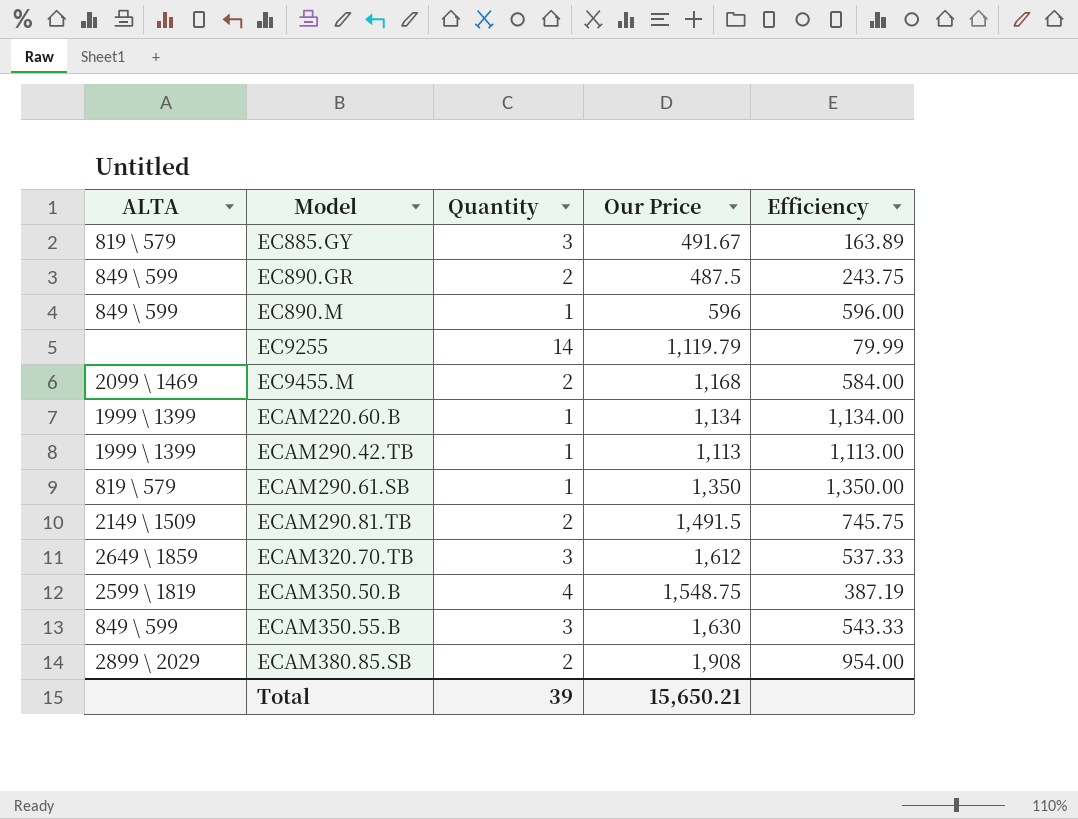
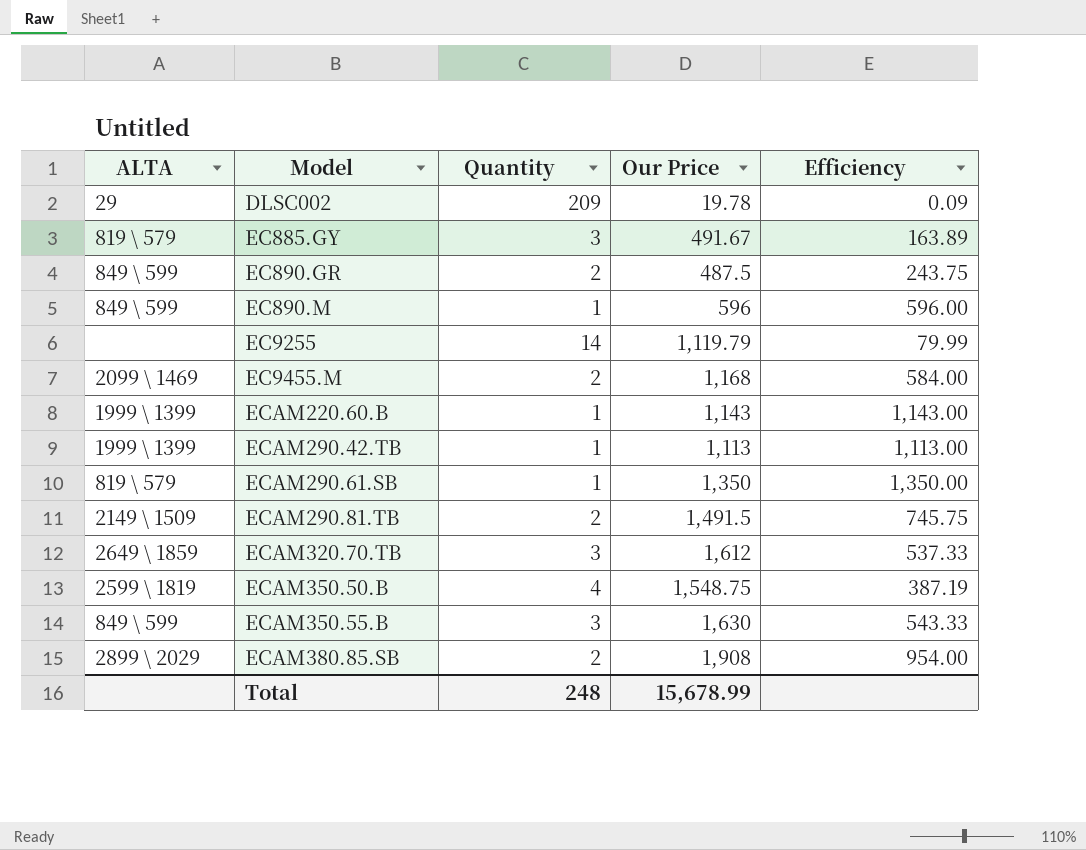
row DLSC002: none -> 29 | 209 | 19.78 | 0.09
ECAM220.60.B | Our Price: 1,134 -> 1,143
ECAM220.60.B | Efficiency: 1,134.00 -> 1,143.00
Total | Quantity: 39 -> 248
Total | Our Price: 15,650.21 -> 15,678.99

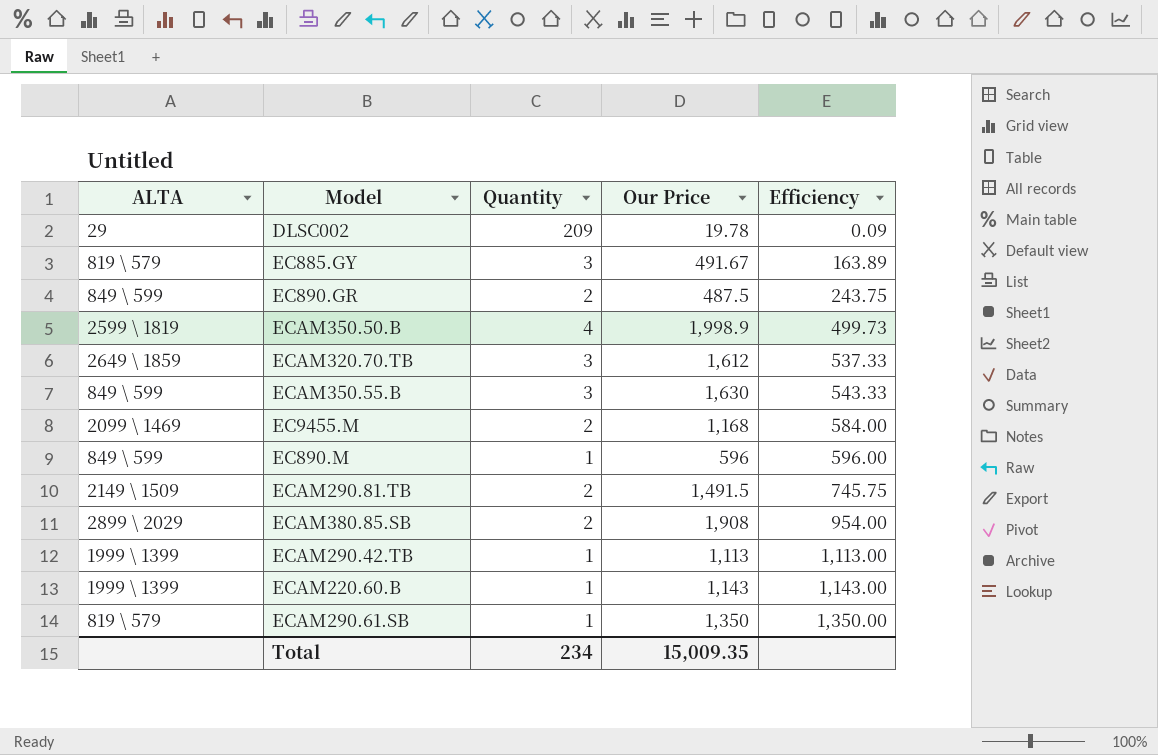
row order: Model ascending -> Efficiency ascending
row EC9255: none | 14 | 1,119.79 | 79.99 -> none
ECAM350.50.B | Our Price: 1,548.75 -> 1,998.9
ECAM350.50.B | Efficiency: 387.19 -> 499.73
Total | Quantity: 248 -> 234
Total | Our Price: 15,678.99 -> 15,009.35

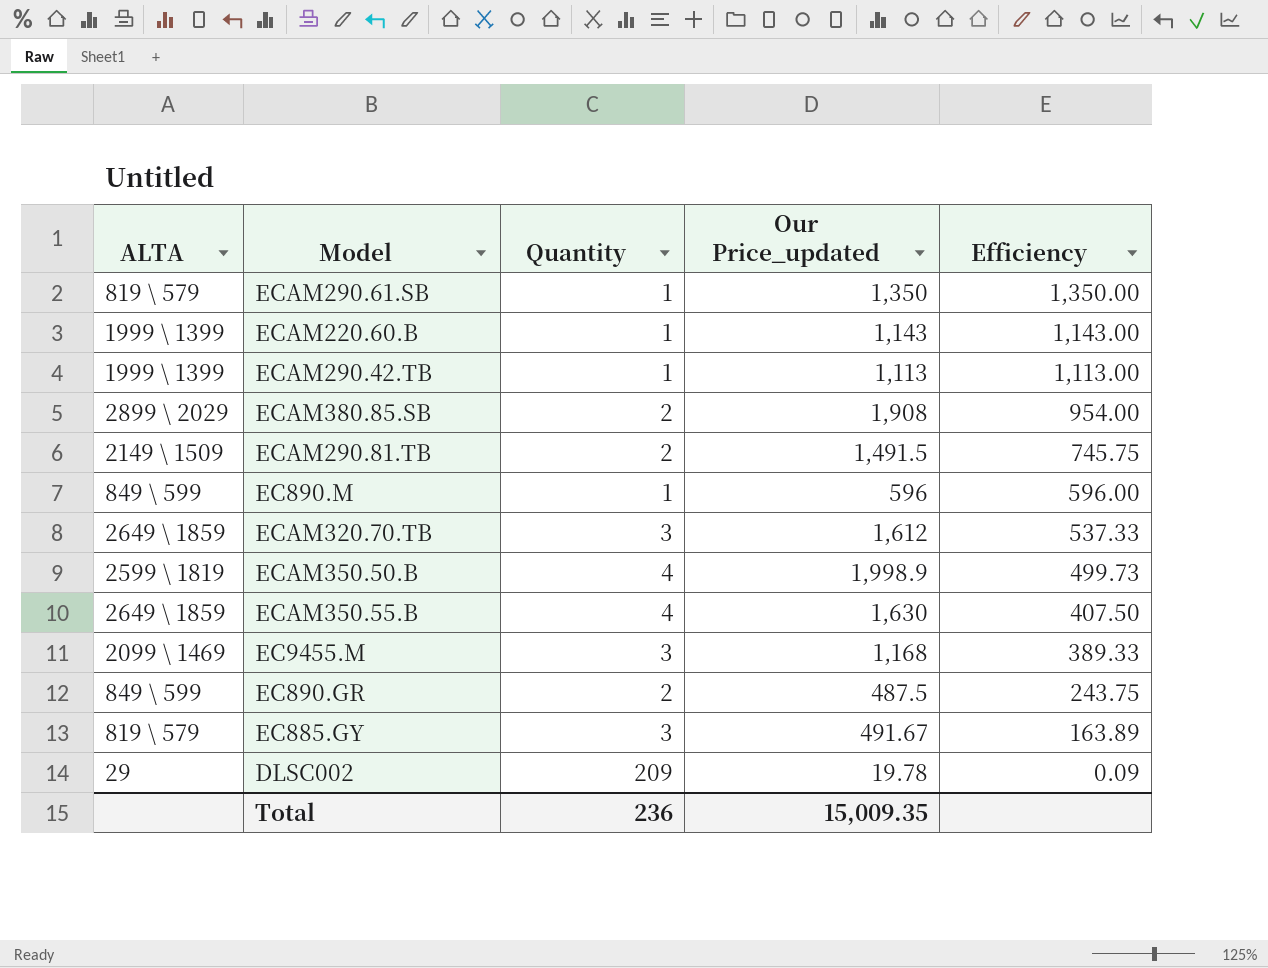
row order: Efficiency ascending -> Efficiency descending
column name: Our Price -> Our Price_updated
ECAM350.55.B | ALTA: 849 \ 599 -> 2649 \ 1859
ECAM350.55.B | Quantity: 3 -> 4
ECAM350.55.B | Efficiency: 543.33 -> 407.50
EC9455.M | Quantity: 2 -> 3
EC9455.M | Efficiency: 584.00 -> 389.33
Total | Quantity: 234 -> 236

